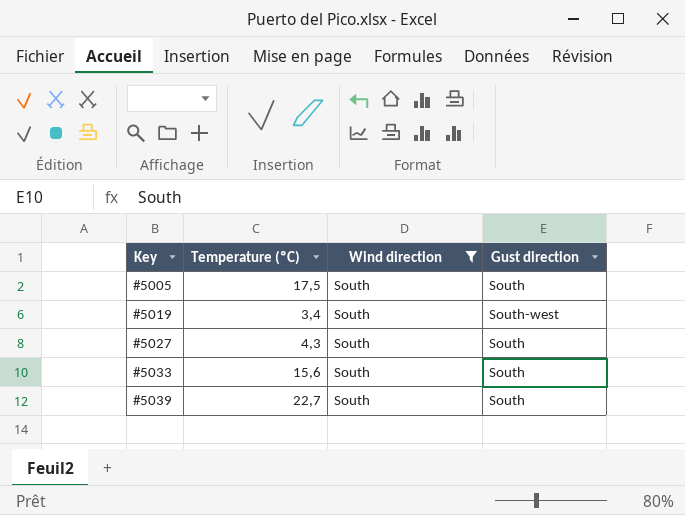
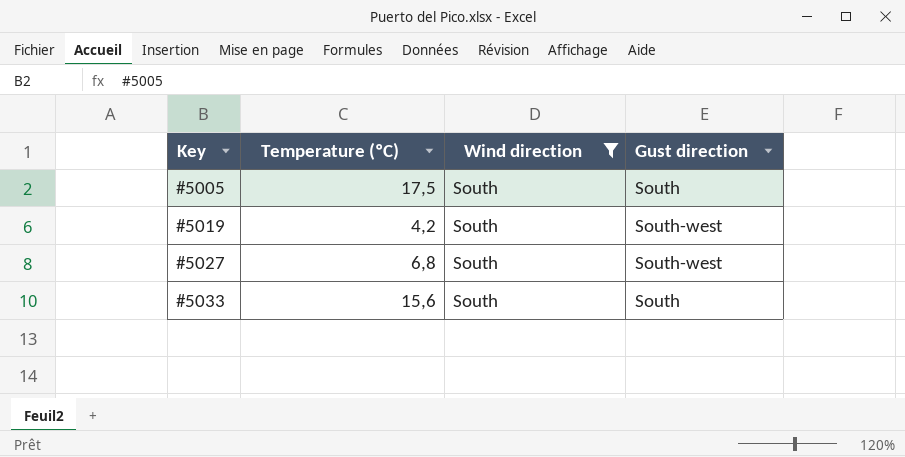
row #5039: 22,7 | South | South -> none
#5019 | Temperature (ºC): 3,4 -> 4,2
#5027 | Temperature (ºC): 4,3 -> 6,8
#5027 | Gust direction: South -> South-west

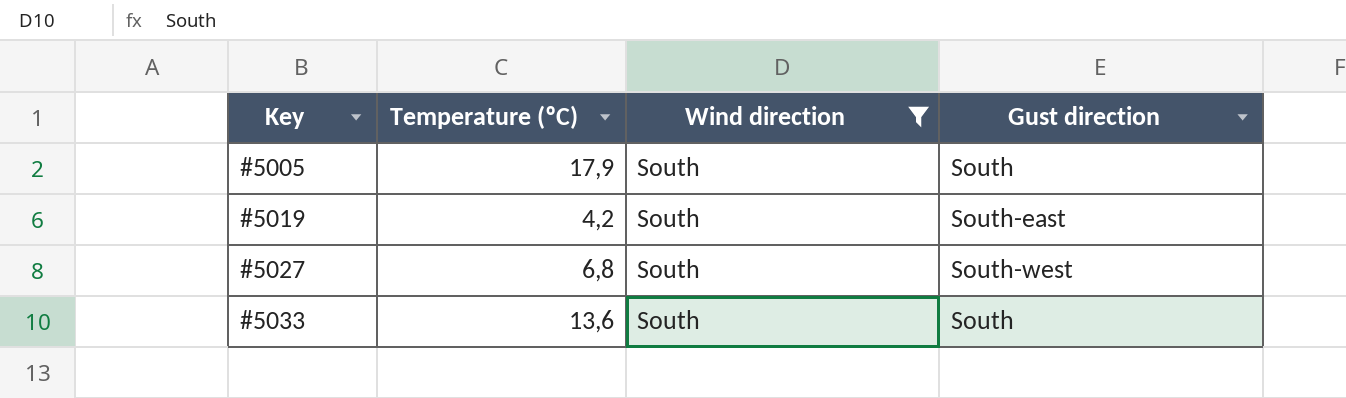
#5005 | Temperature (ºC): 17,5 -> 17,9
#5019 | Gust direction: South-west -> South-east
#5033 | Temperature (ºC): 15,6 -> 13,6

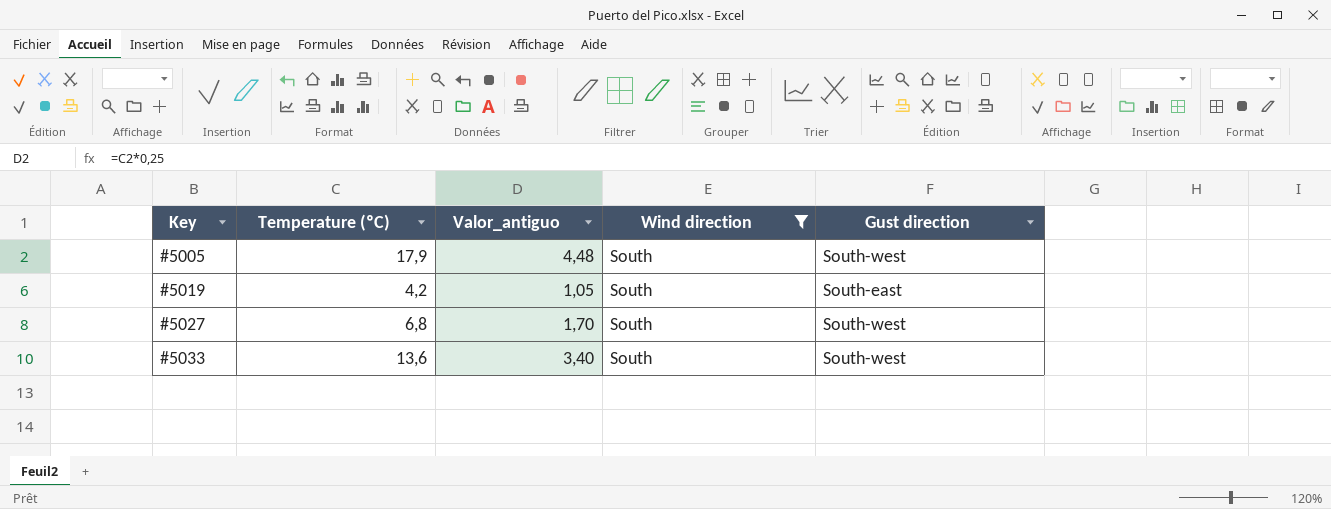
column Valor_antiguo | formula: none -> [Temperature (ºC)] * 0,25
#5005 | Gust direction: South -> South-west
#5033 | Gust direction: South -> South-west

